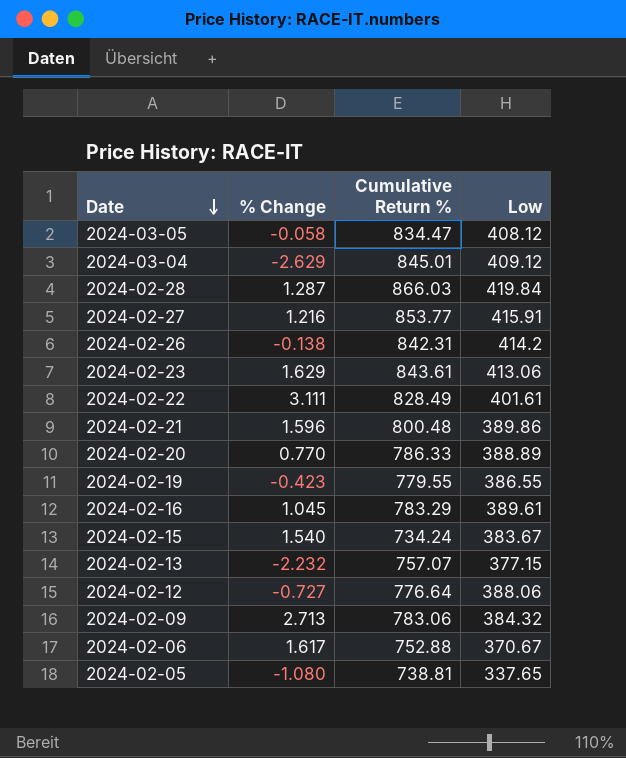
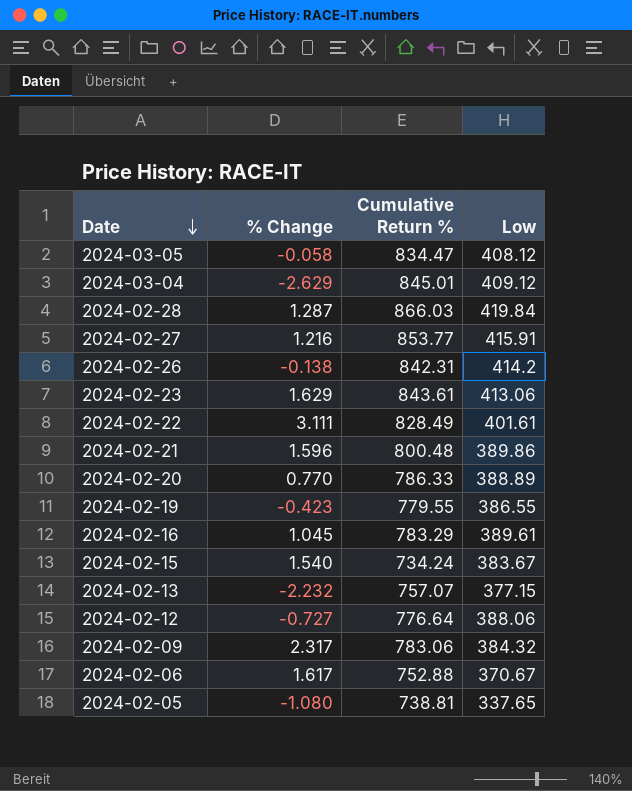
2024-02-09 | % Change: 2.713 -> 2.317

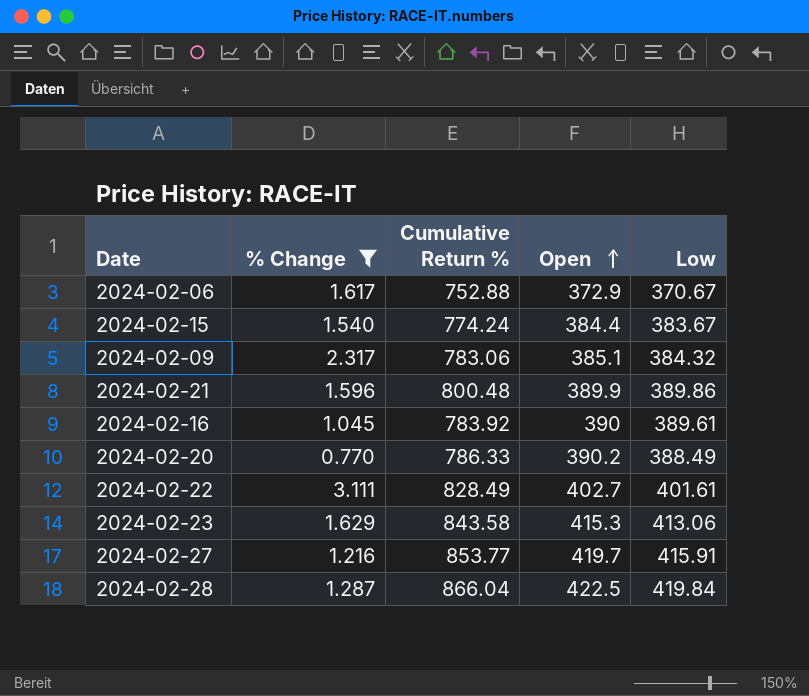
filter: none -> % Change >= 0.770
row order: Date descending -> Open ascending
column Open | position: none -> 4
2024-02-15 | Cumulative Return %: 734.24 -> 774.24
2024-02-16 | Cumulative Return %: 783.29 -> 783.92
2024-02-20 | Low: 388.89 -> 388.49
2024-02-23 | Cumulative Return %: 843.61 -> 843.58
2024-02-28 | Cumulative Return %: 866.03 -> 866.04

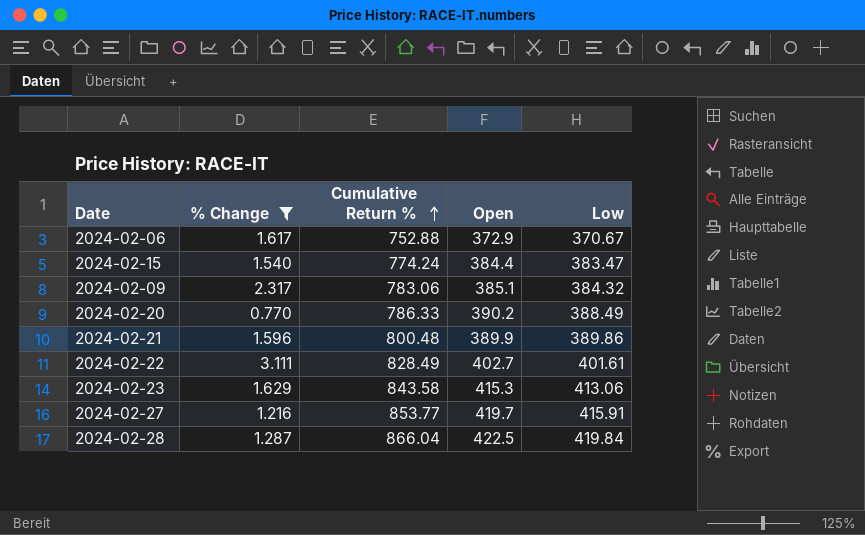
row order: Open ascending -> Cumulative Return % ascending
row 2024-02-16: 1.045 | 783.92 | 390 | 389.61 -> none
2024-02-15 | Low: 383.67 -> 383.47

